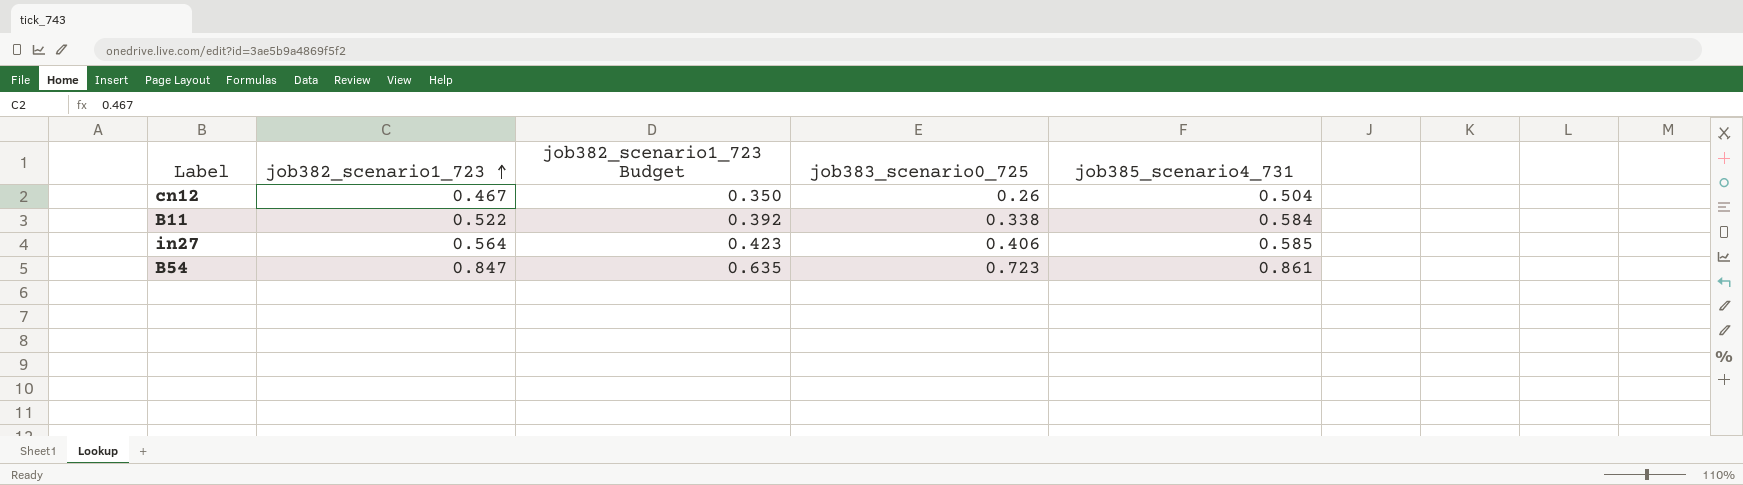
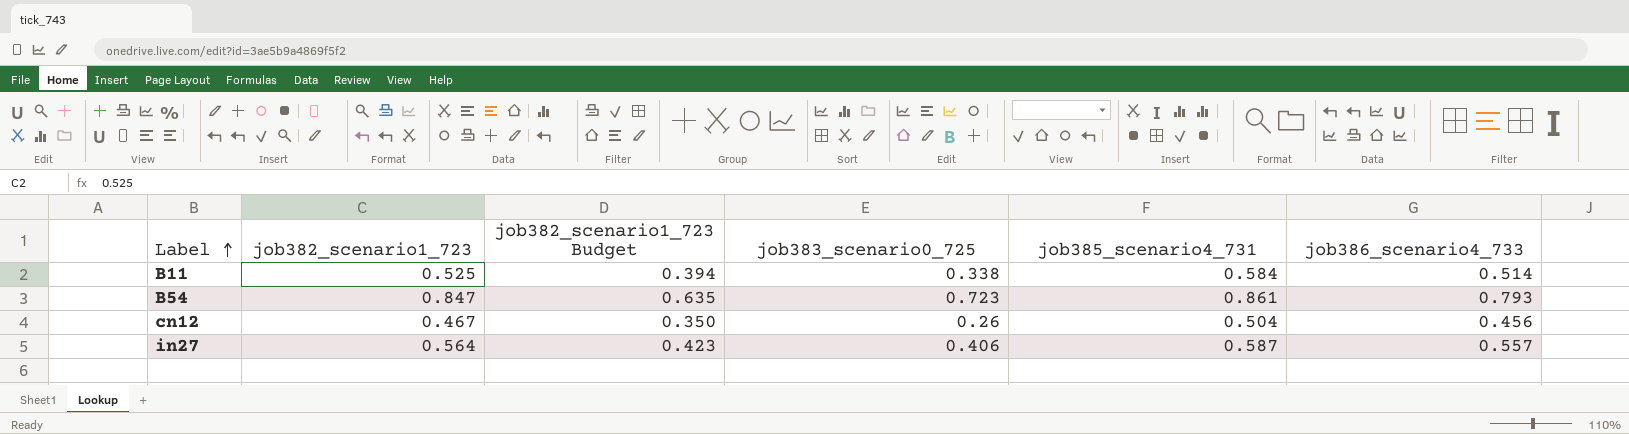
row order: job382_scenario1_723 ascending -> Label ascending
column job386_scenario4_733 | position: none -> 6
B11 | job382_scenario1_723: 0.522 -> 0.525
B11 | job382_scenario1_723 Budget: 0.392 -> 0.394
in27 | job385_scenario4_731: 0.585 -> 0.587

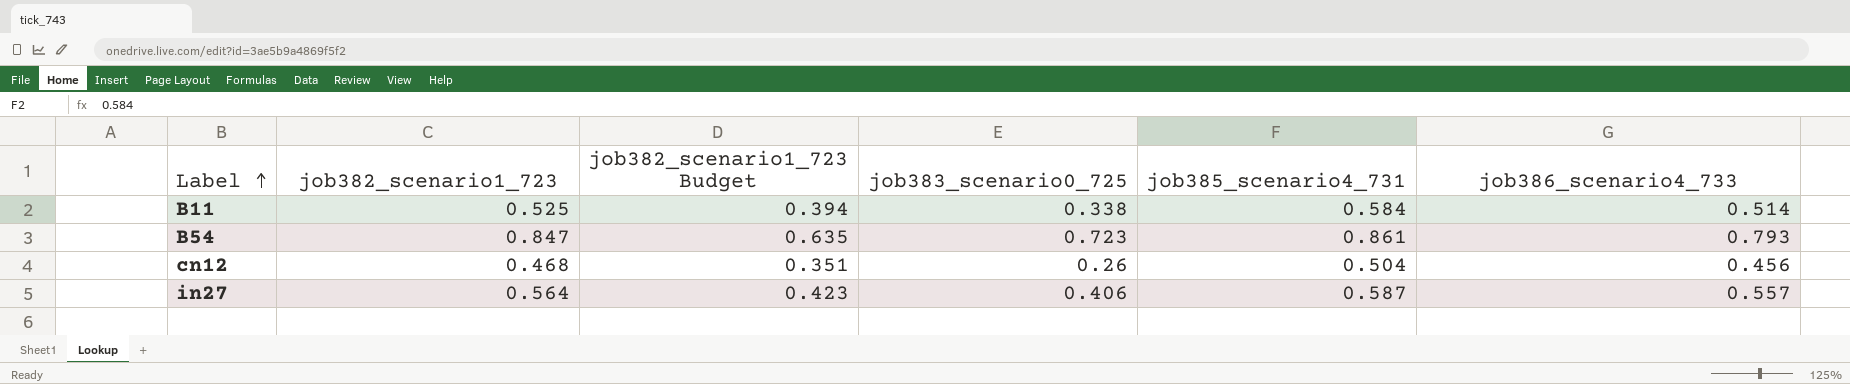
cn12 | job382_scenario1_723: 0.467 -> 0.468
cn12 | job382_scenario1_723 Budget: 0.350 -> 0.351

